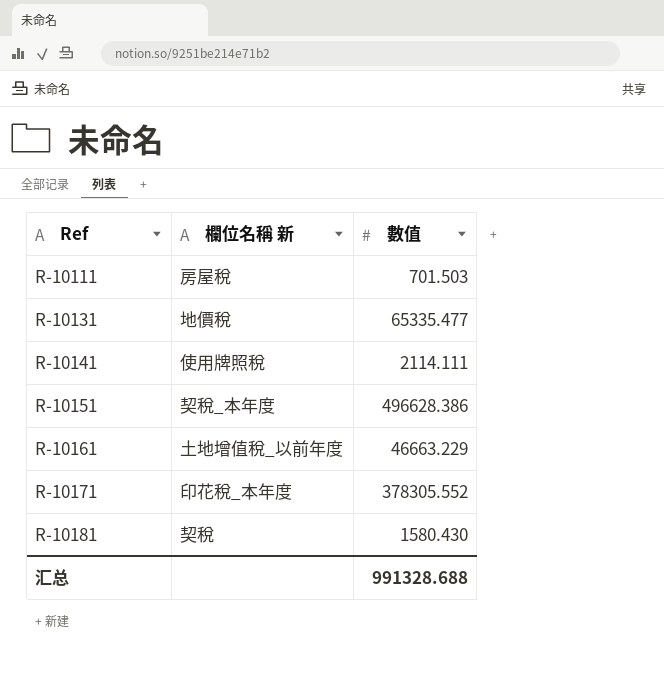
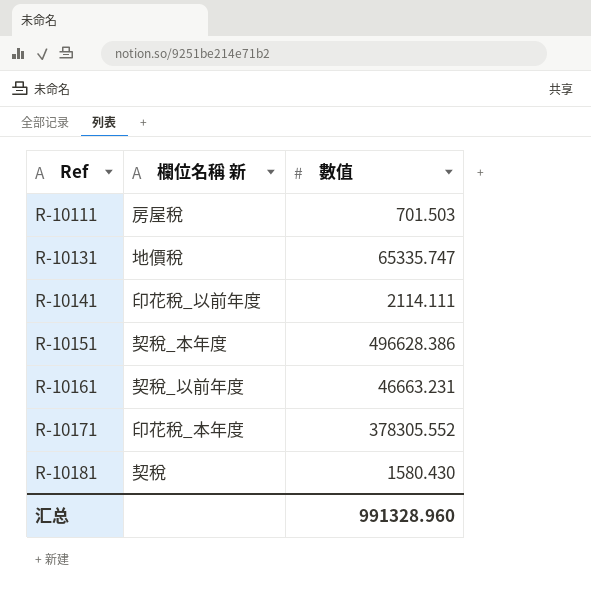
R-10131 | 數值: 65335.477 -> 65335.747
R-10141 | 欄位名稱 新: 使用牌照稅 -> 印花稅_以前年度
R-10161 | 欄位名稱 新: 土地增值稅_以前年度 -> 契稅_以前年度
R-10161 | 數值: 46663.229 -> 46663.231
汇总 | 數值: 991328.688 -> 991328.960

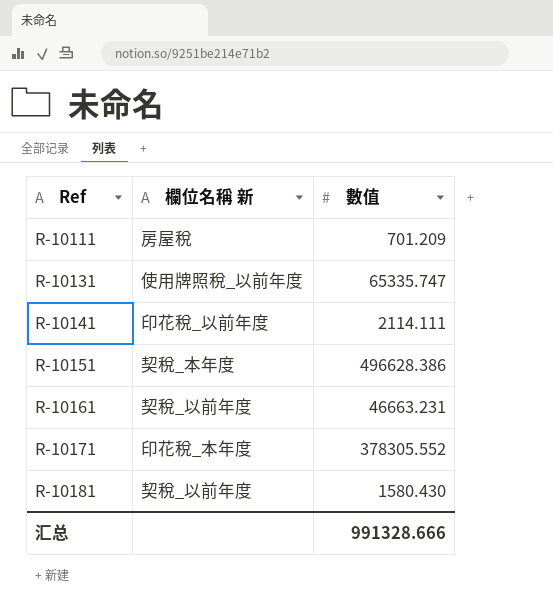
R-10111 | 數值: 701.503 -> 701.209
R-10131 | 欄位名稱 新: 地價稅 -> 使用牌照稅_以前年度
R-10181 | 欄位名稱 新: 契稅 -> 契稅_以前年度
汇总 | 數值: 991328.960 -> 991328.666

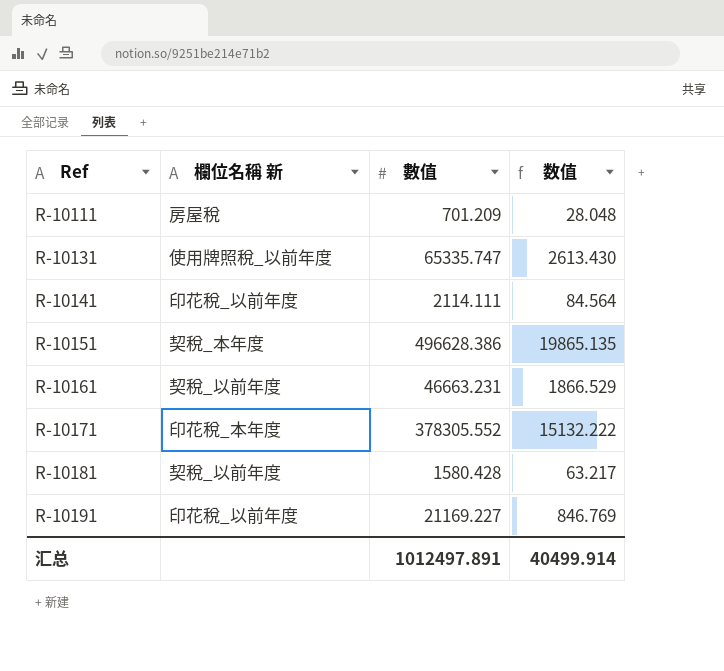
column 数值 | formula: none -> [數值] * 0.04
R-10181 | 數值: 1580.430 -> 1580.428
row R-10191: none -> 印花稅_以前年度 | 21169.227 | 846.769
汇总 | 數值: 991328.666 -> 1012497.891

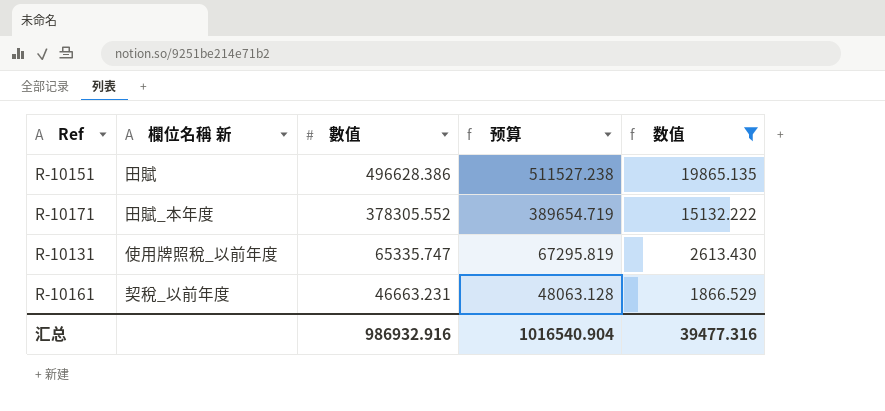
filter: none -> 数值 >= 1866.529
row order: Ref ascending -> 數值 descending
column 预算 | formula: none -> [數值] * 1.03
R-10151 | 欄位名稱 新: 契稅_本年度 -> 田賦
R-10171 | 欄位名稱 新: 印花稅_本年度 -> 田賦_本年度
汇总 | 數值: 1012497.891 -> 986932.916
汇总 | 数值: 40499.914 -> 39477.316

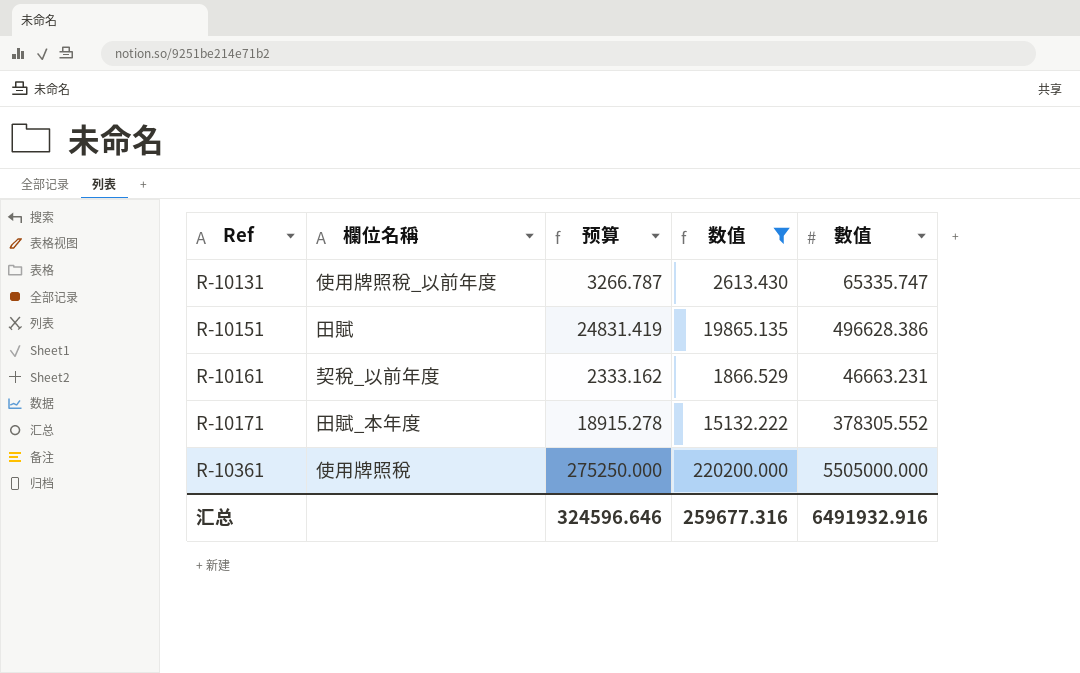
row order: 數值 descending -> Ref ascending
column name: 欄位名稱 新 -> 欄位名稱
column 预算 | formula: [數值] * 1.03 -> [數值] * 0.05
column 數值 | position: 3 -> 5
row R-10361: none -> 使用牌照稅 | 275250.000 | 220200.000 | 5505000.000
汇总 | 预算: 1016540.904 -> 324596.646
汇总 | 数值: 39477.316 -> 259677.316
汇总 | 數值: 986932.916 -> 6491932.916

